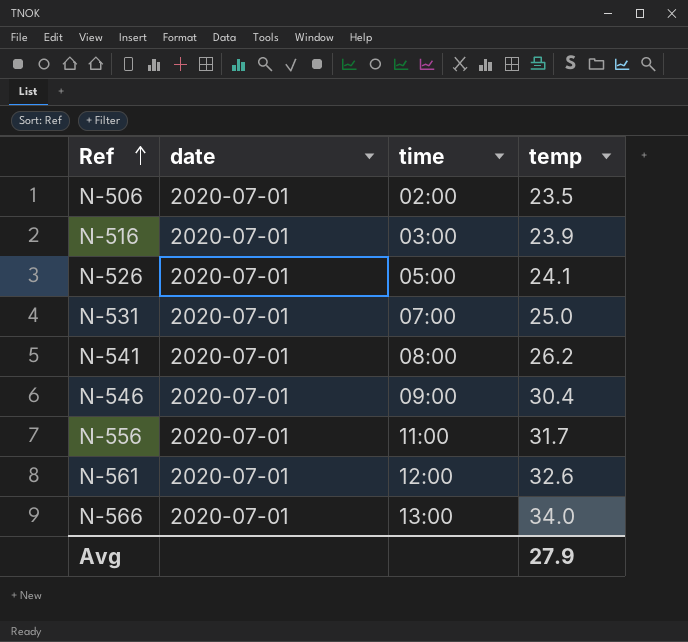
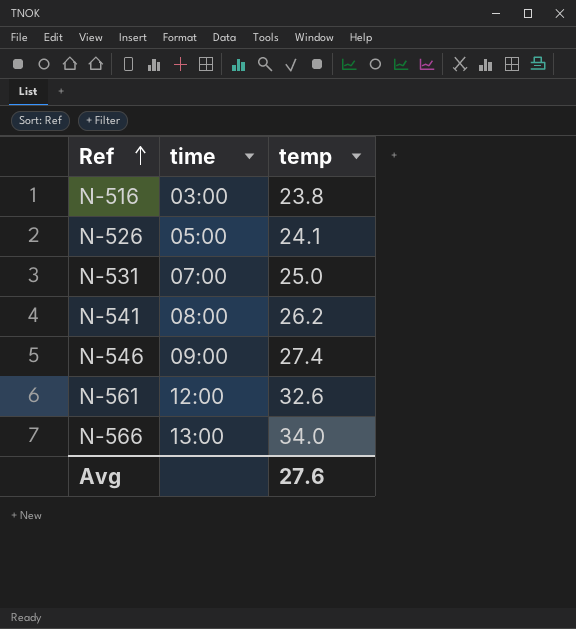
column date | position: 2 -> none
row N-506: 2020-07-01 | 02:00 | 23.5 -> none
row N-556: 2020-07-01 | 11:00 | 31.7 -> none
N-516 | temp: 23.9 -> 23.8
N-546 | temp: 30.4 -> 27.4
Avg | temp: 27.9 -> 27.6

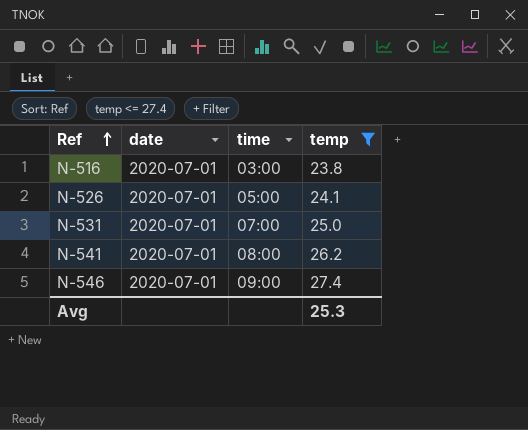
filter: none -> temp <= 27.4
column date | position: none -> 2
Avg | temp: 27.6 -> 25.3

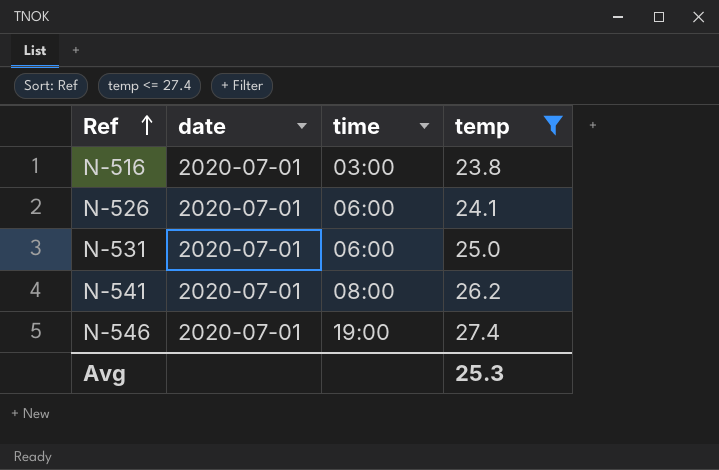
N-526 | time: 05:00 -> 06:00
N-531 | time: 07:00 -> 06:00
N-546 | time: 09:00 -> 19:00

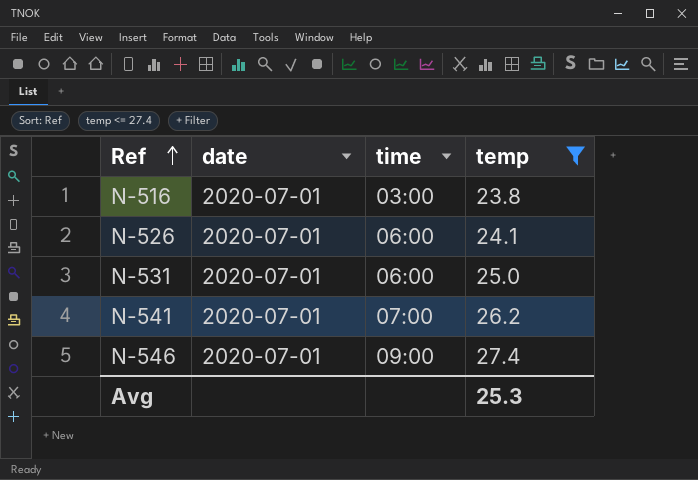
N-541 | time: 08:00 -> 07:00
N-546 | time: 19:00 -> 09:00

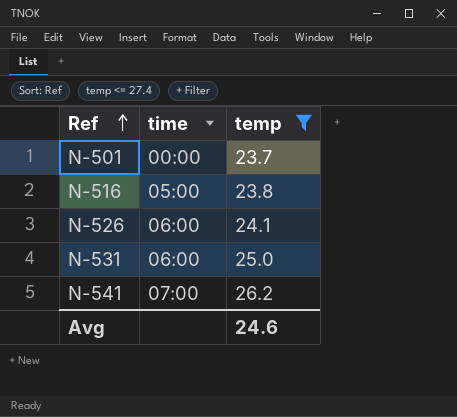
column date | position: 2 -> none
row N-546: 2020-07-01 | 09:00 | 27.4 -> none
row N-501: none -> 00:00 | 23.7
N-516 | time: 03:00 -> 05:00
Avg | temp: 25.3 -> 24.6

